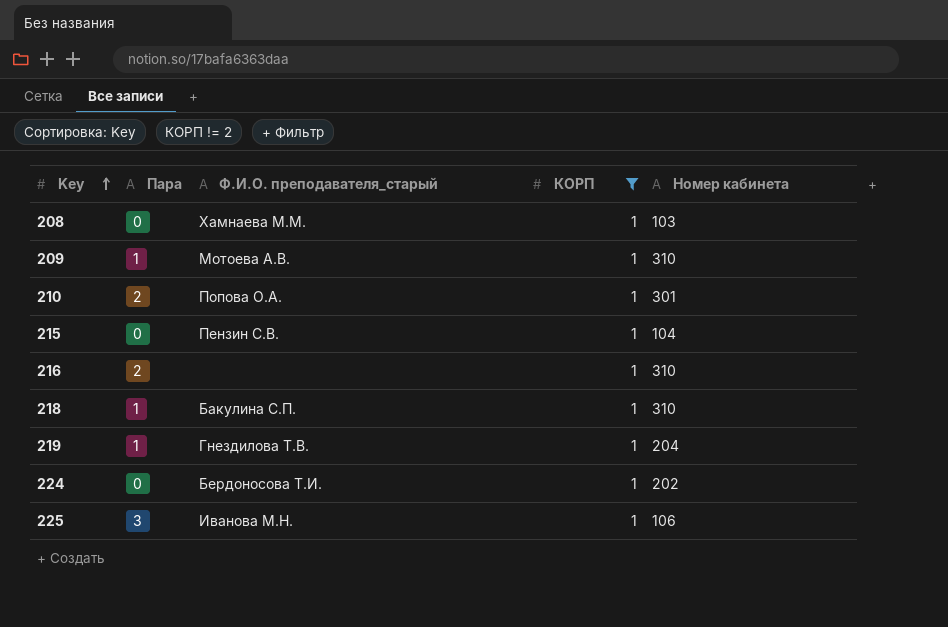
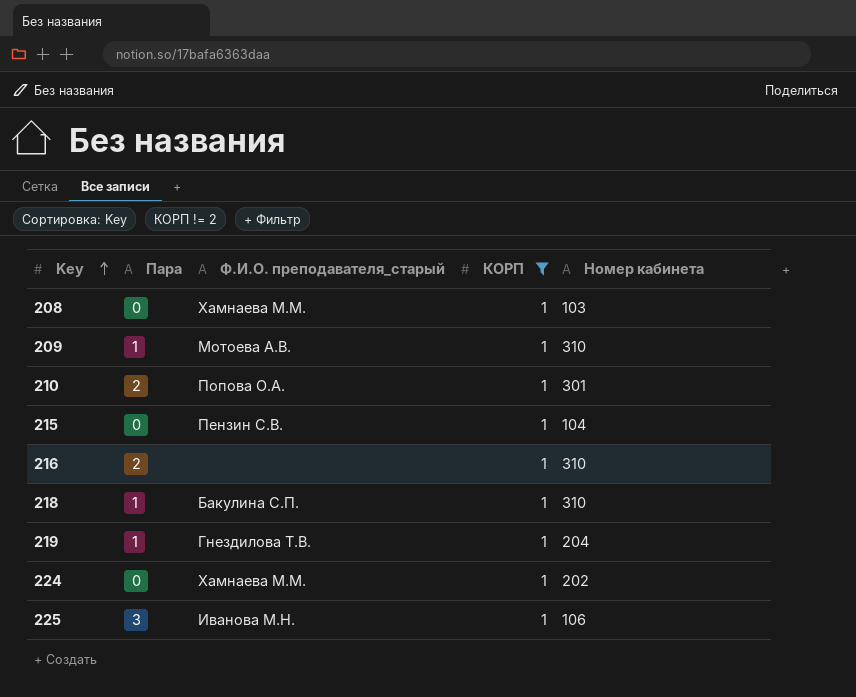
224 | Ф.И.О. преподавателя_старый: Бердоносова Т.И. -> Хамнаева М.М.

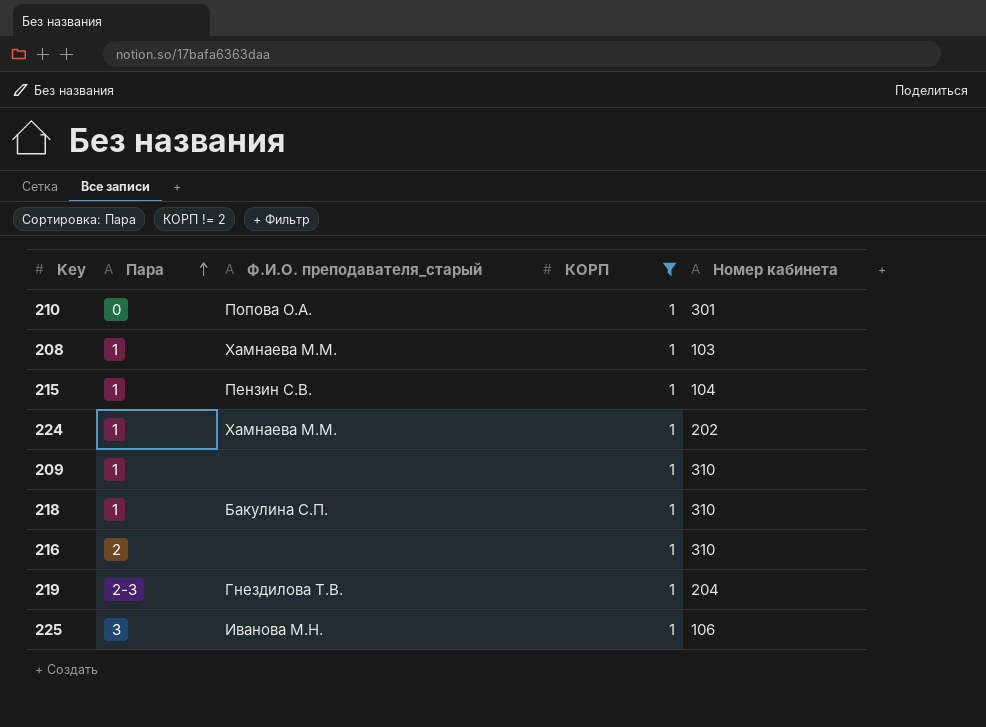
row order: Key ascending -> Пара ascending
210 | Пара: 2 -> 0
208 | Пара: 0 -> 1
215 | Пара: 0 -> 1
224 | Пара: 0 -> 1
209 | Ф.И.О. преподавателя_старый: Мотоева А.В. -> none
219 | Пара: 1 -> 2-3

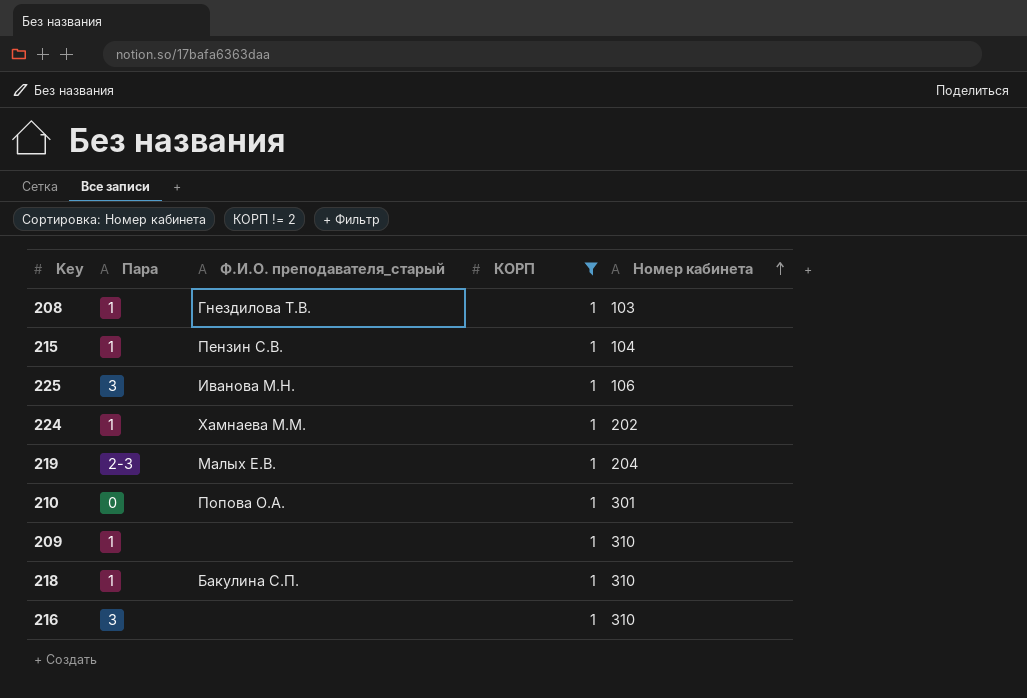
row order: Пара ascending -> Номер кабинета ascending
208 | Ф.И.О. преподавателя_старый: Хамнаева М.М. -> Гнездилова Т.В.
219 | Ф.И.О. преподавателя_старый: Гнездилова Т.В. -> Малых Е.В.
216 | Пара: 2 -> 3

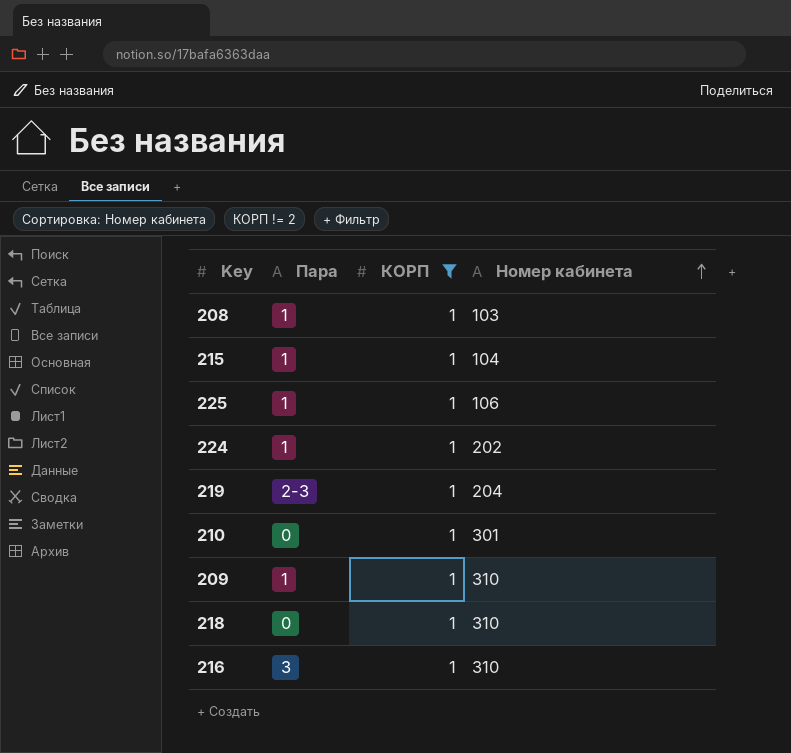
column Ф.И.О. преподавателя_старый | position: 3 -> none
225 | Пара: 3 -> 1
218 | Пара: 1 -> 0

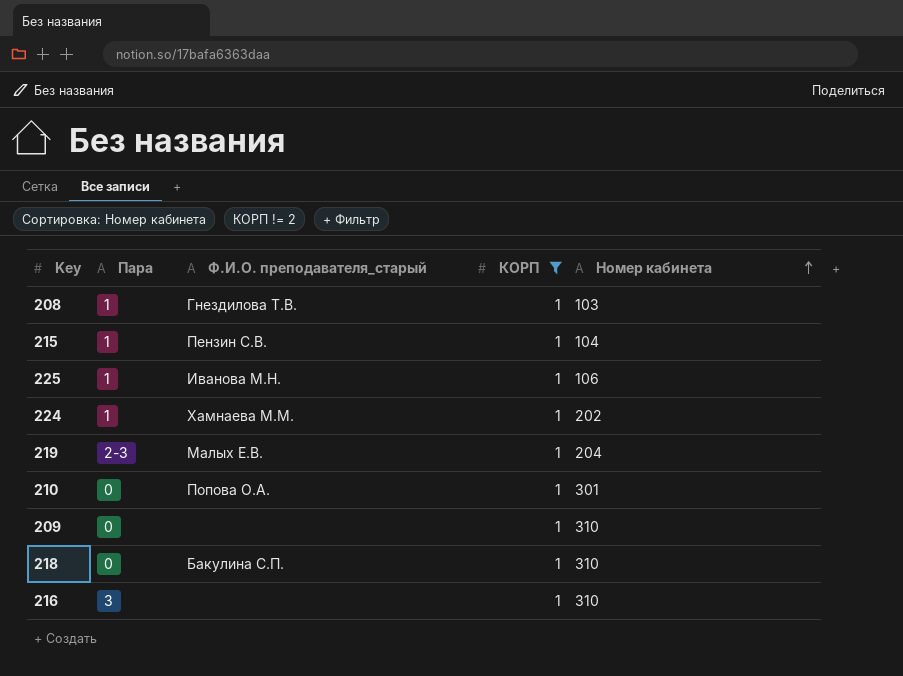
column Ф.И.О. преподавателя_старый | position: none -> 3
209 | Пара: 1 -> 0

